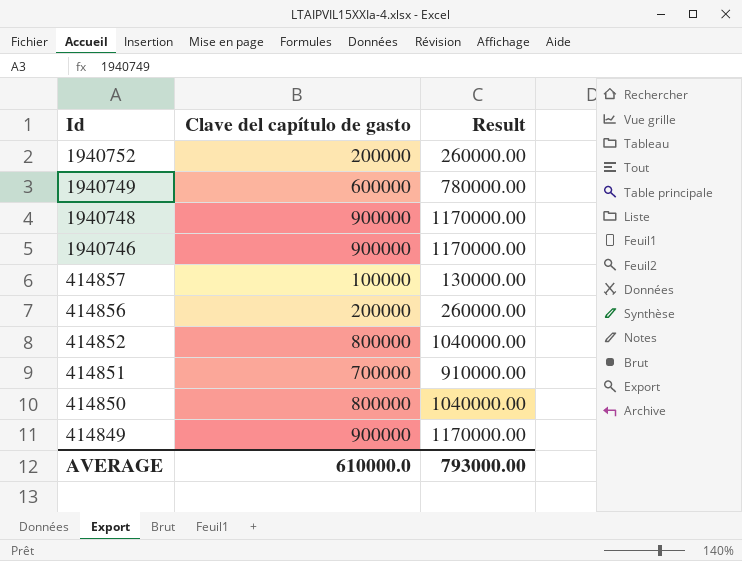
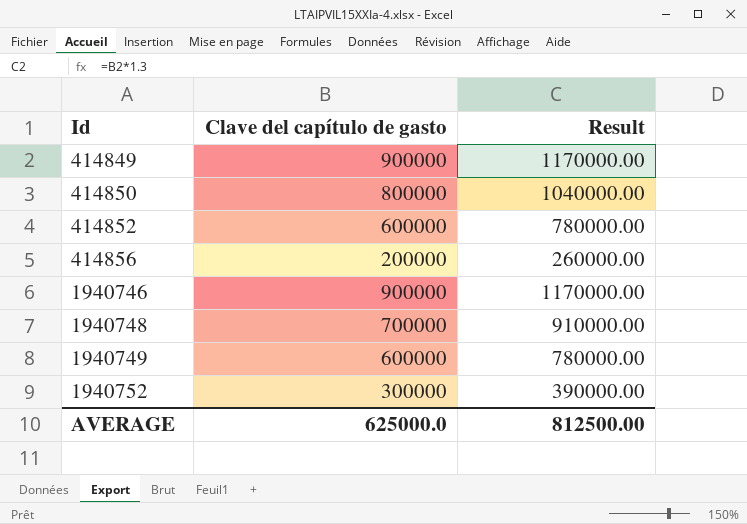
row order: Id descending -> Id ascending
row 414857: 100000 | 130000.00 -> none
row 414851: 700000 | 910000.00 -> none
414852 | Clave del capítulo de gasto: 800000 -> 600000
414852 | Result: 1040000.00 -> 780000.00
1940748 | Clave del capítulo de gasto: 900000 -> 700000
1940748 | Result: 1170000.00 -> 910000.00
1940752 | Clave del capítulo de gasto: 200000 -> 300000
1940752 | Result: 260000.00 -> 390000.00
AVERAGE | Clave del capítulo de gasto: 610000.0 -> 625000.0
AVERAGE | Result: 793000.00 -> 812500.00

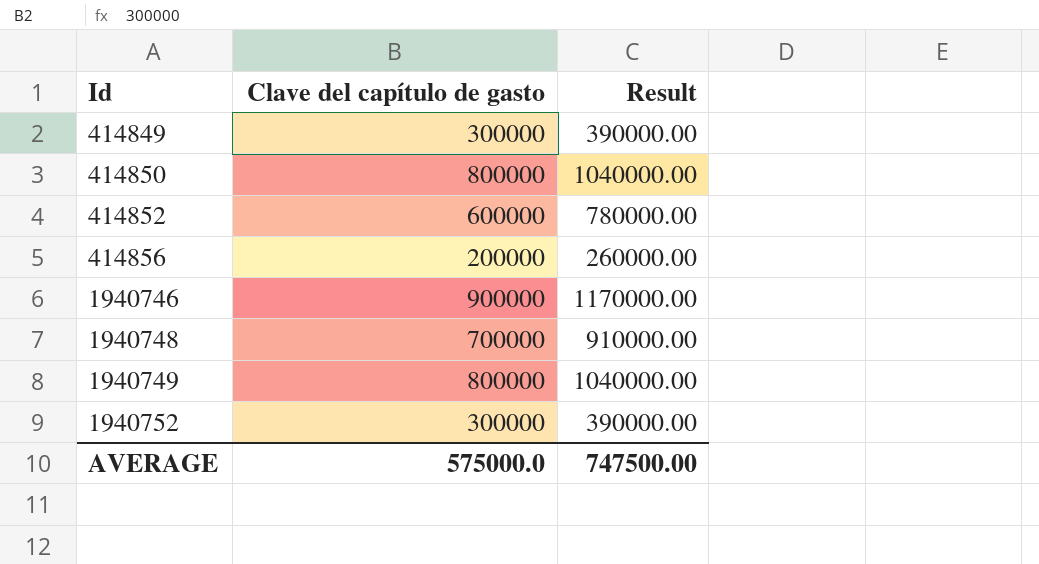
414849 | Clave del capítulo de gasto: 900000 -> 300000
414849 | Result: 1170000.00 -> 390000.00
1940749 | Clave del capítulo de gasto: 600000 -> 800000
1940749 | Result: 780000.00 -> 1040000.00
AVERAGE | Clave del capítulo de gasto: 625000.0 -> 575000.0
AVERAGE | Result: 812500.00 -> 747500.00

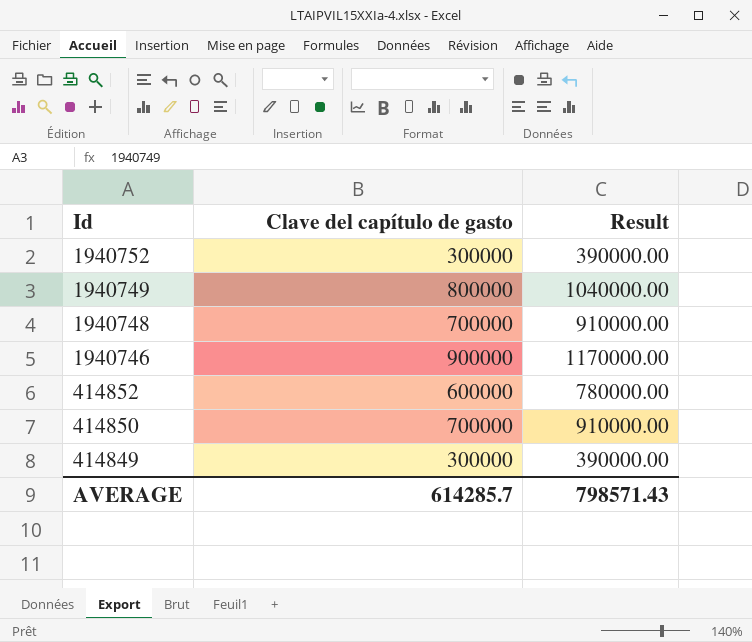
row order: Id ascending -> Id descending
row 414856: 200000 | 260000.00 -> none
414850 | Clave del capítulo de gasto: 800000 -> 700000
414850 | Result: 1040000.00 -> 910000.00
AVERAGE | Clave del capítulo de gasto: 575000.0 -> 614285.7
AVERAGE | Result: 747500.00 -> 798571.43

